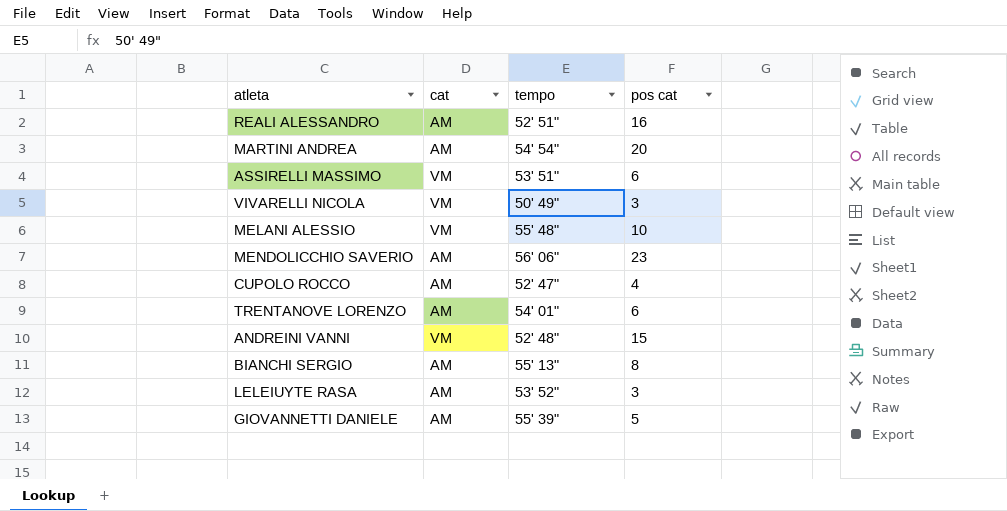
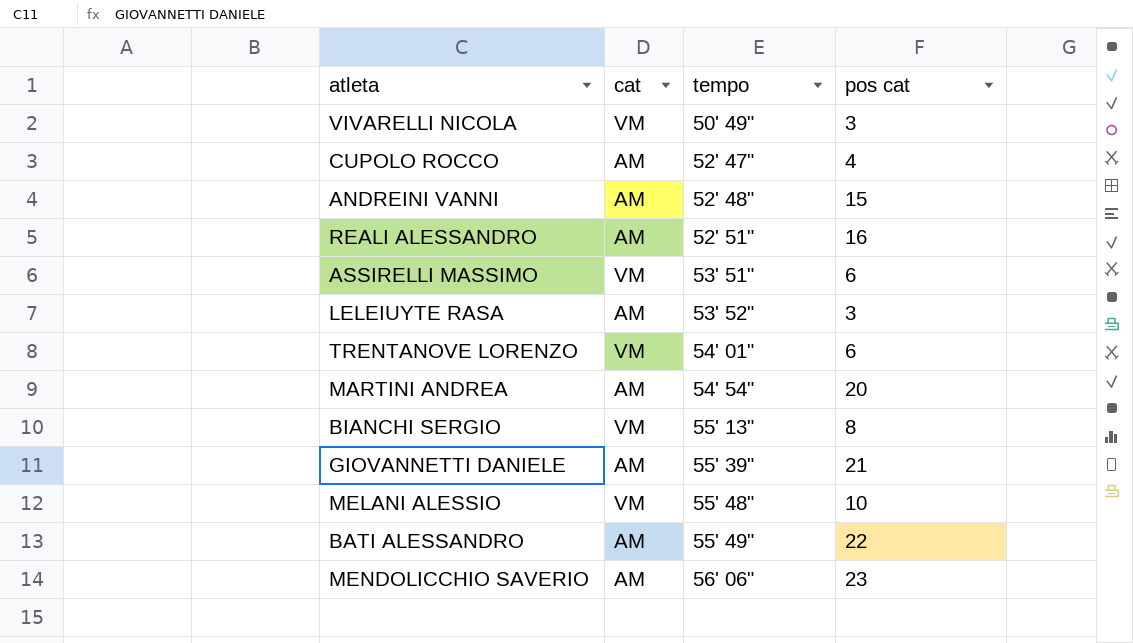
row order: none -> tempo ascending
ANDREINI VANNI | cat: VM -> AM
TRENTANOVE LORENZO | cat: AM -> VM
BIANCHI SERGIO | cat: AM -> VM
GIOVANNETTI DANIELE | pos cat: 5 -> 21
row BATI ALESSANDRO: none -> AM | 55' 49" | 22

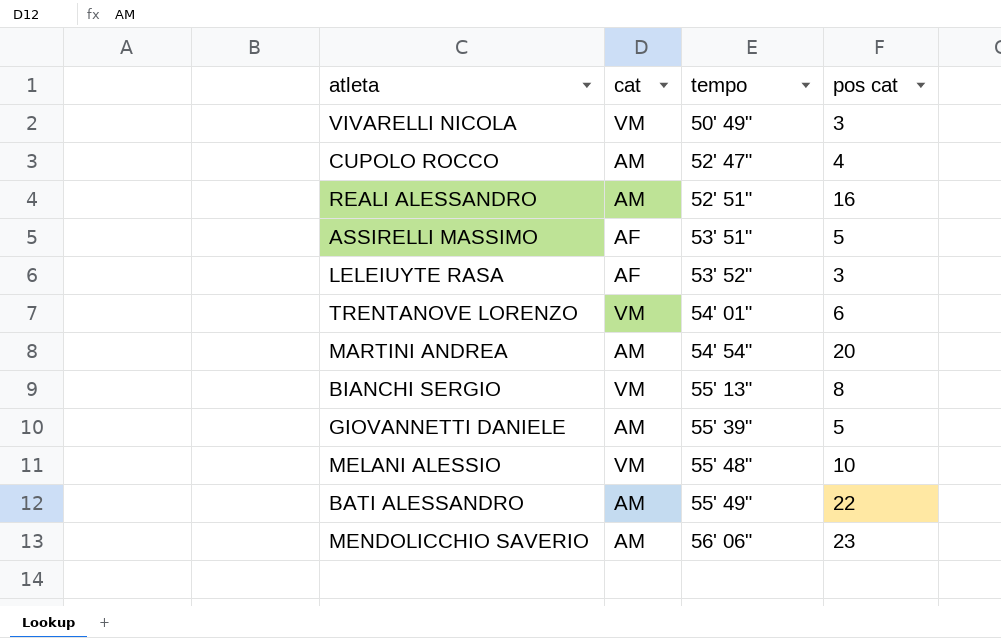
row ANDREINI VANNI: AM | 52' 48" | 15 -> none
ASSIRELLI MASSIMO | cat: VM -> AF
ASSIRELLI MASSIMO | pos cat: 6 -> 5
LELEIUYTE RASA | cat: AM -> AF
GIOVANNETTI DANIELE | pos cat: 21 -> 5

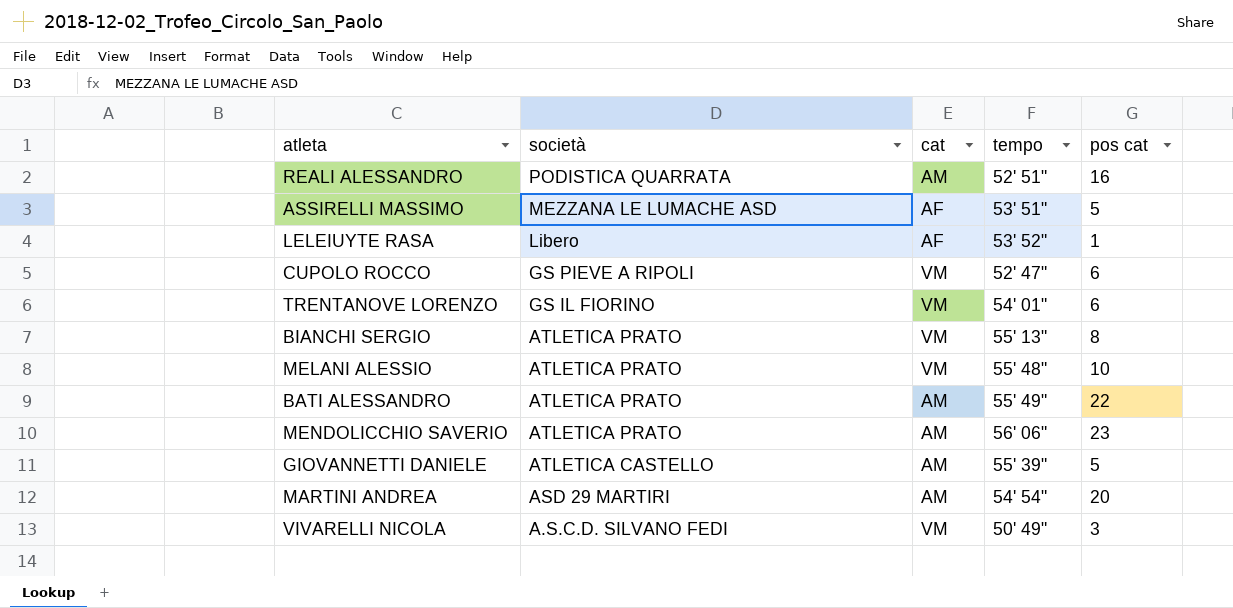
row order: tempo ascending -> società descending
column società | position: none -> 2
LELEIUYTE RASA | pos cat: 3 -> 1
CUPOLO ROCCO | cat: AM -> VM
CUPOLO ROCCO | pos cat: 4 -> 6

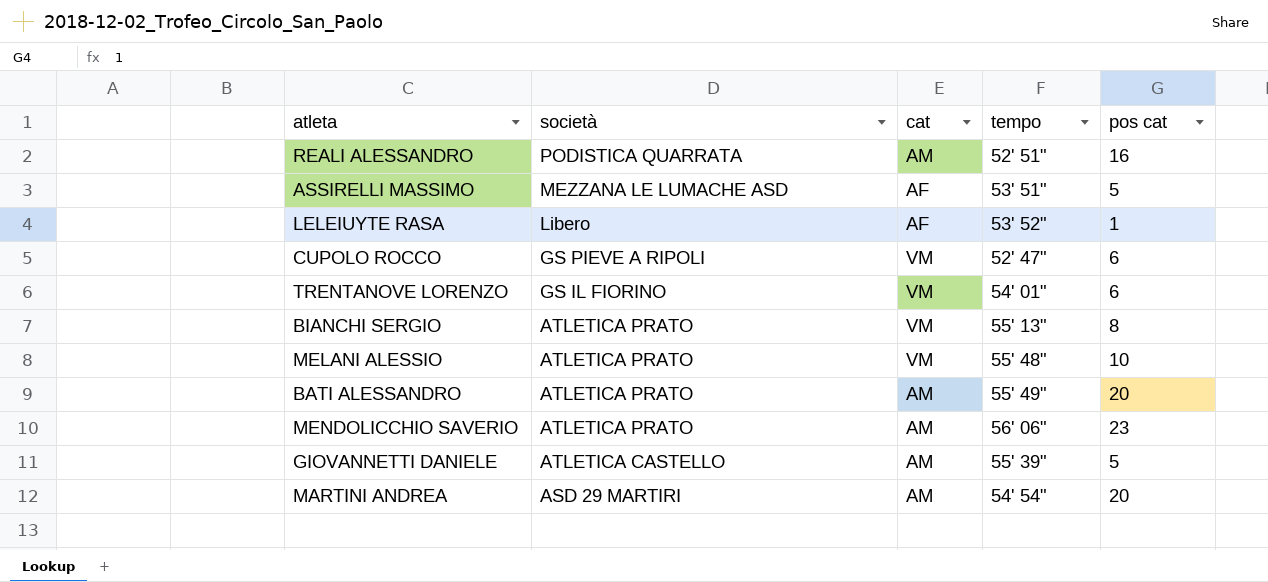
row VIVARELLI NICOLA: A.S.C.D. SILVANO FEDI | VM | 50' 49" | 3 -> none
BATI ALESSANDRO | pos cat: 22 -> 20

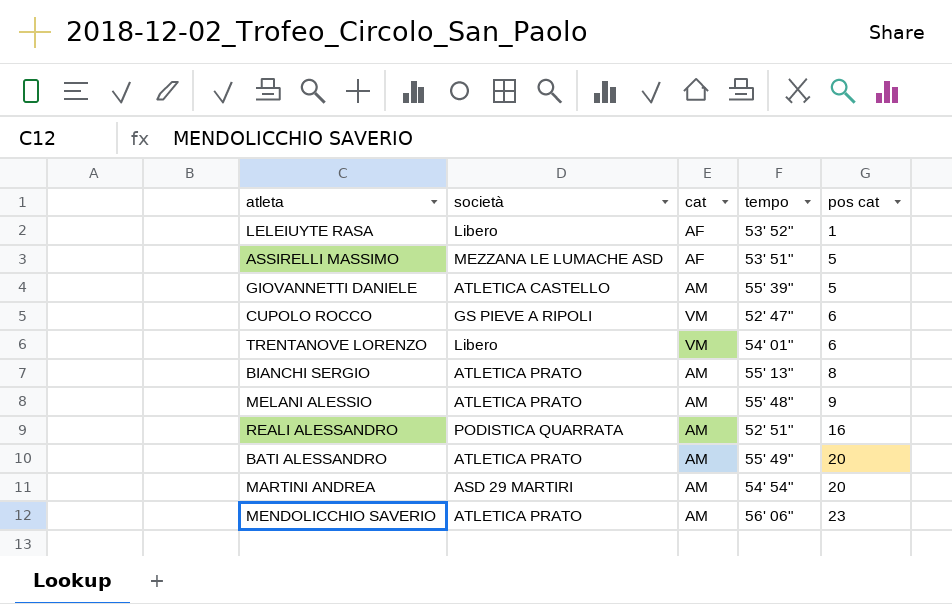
row order: società descending -> pos cat ascending
TRENTANOVE LORENZO | società: GS IL FIORINO -> Libero
BIANCHI SERGIO | cat: VM -> AM
MELANI ALESSIO | cat: VM -> AM
MELANI ALESSIO | pos cat: 10 -> 9

